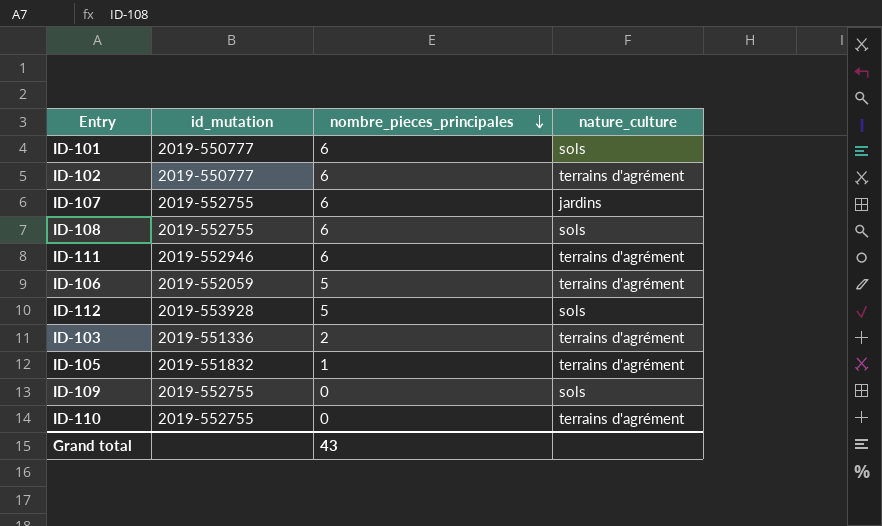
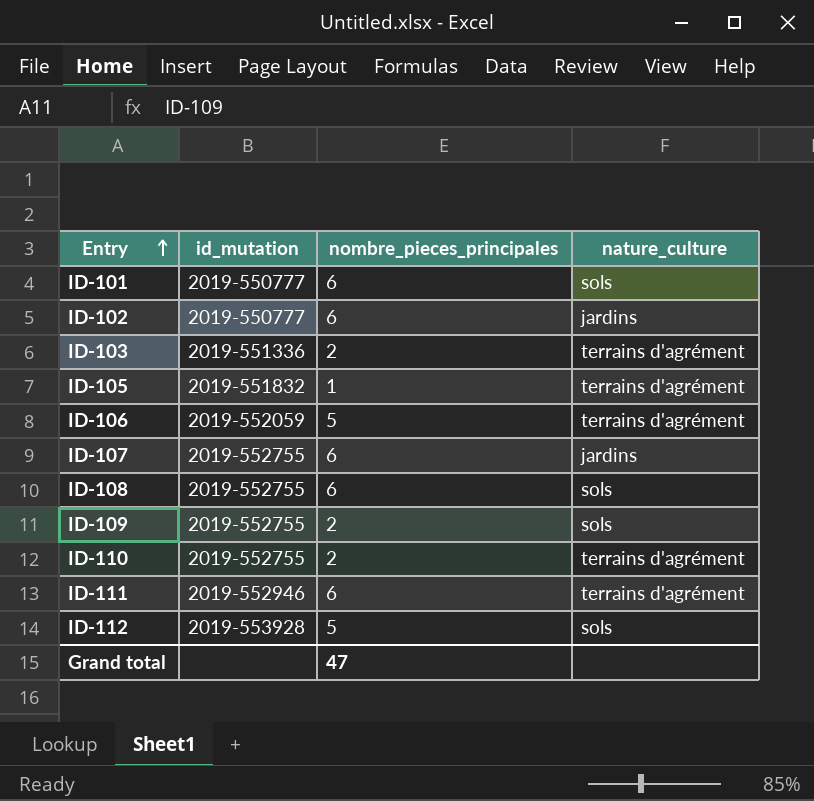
row order: nombre_pieces_principales descending -> Entry ascending
ID-102 | nature_culture: terrains d'agrément -> jardins
ID-109 | nombre_pieces_principales: 0 -> 2
ID-110 | nombre_pieces_principales: 0 -> 2
Grand total | nombre_pieces_principales: 43 -> 47

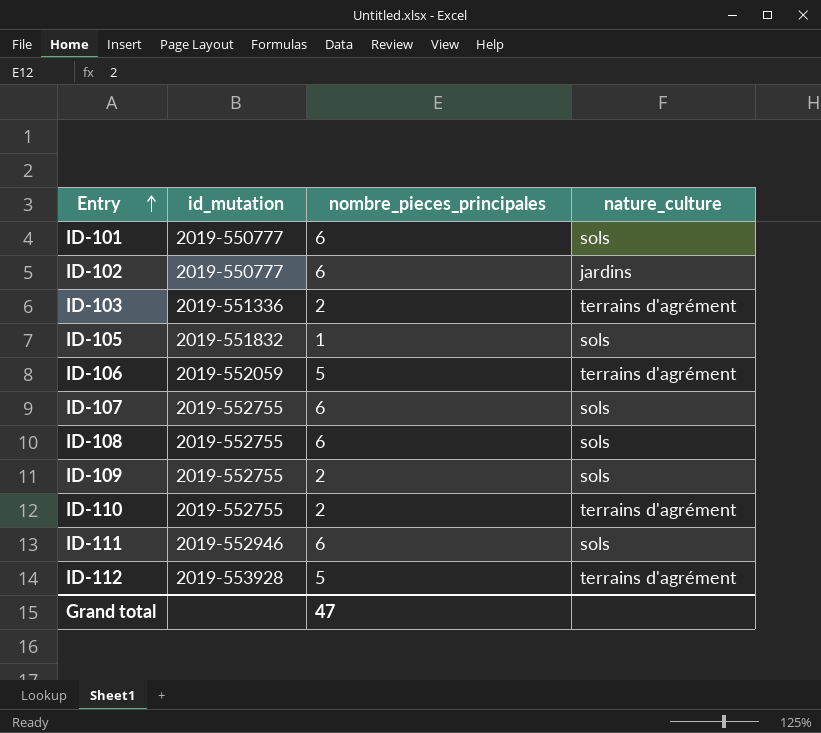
ID-105 | nature_culture: terrains d'agrément -> sols
ID-107 | nature_culture: jardins -> sols
ID-111 | nature_culture: terrains d'agrément -> sols
ID-112 | nature_culture: sols -> terrains d'agrément

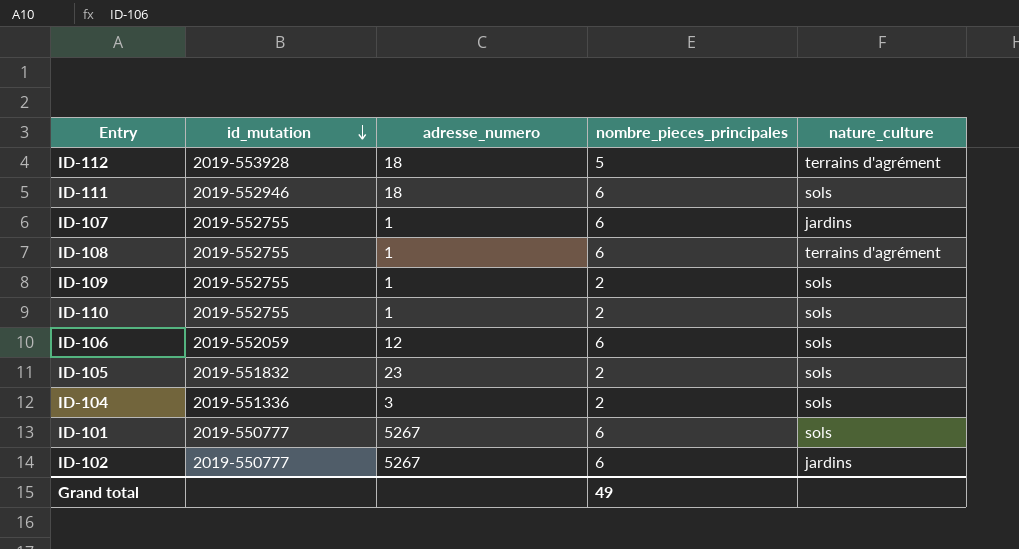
row order: Entry ascending -> id_mutation descending
column adresse_numero | position: none -> 3
row ID-103: 2019-551336 | 2 | terrains d'agrément -> none
ID-107 | nature_culture: sols -> jardins
ID-108 | nature_culture: sols -> terrains d'agrément
ID-110 | nature_culture: terrains d'agrément -> sols
ID-106 | nombre_pieces_principales: 5 -> 6
ID-106 | nature_culture: terrains d'agrément -> sols
ID-105 | nombre_pieces_principales: 1 -> 2
row ID-104: none -> 2019-551336 | 3 | 2 | sols
Grand total | nombre_pieces_principales: 47 -> 49

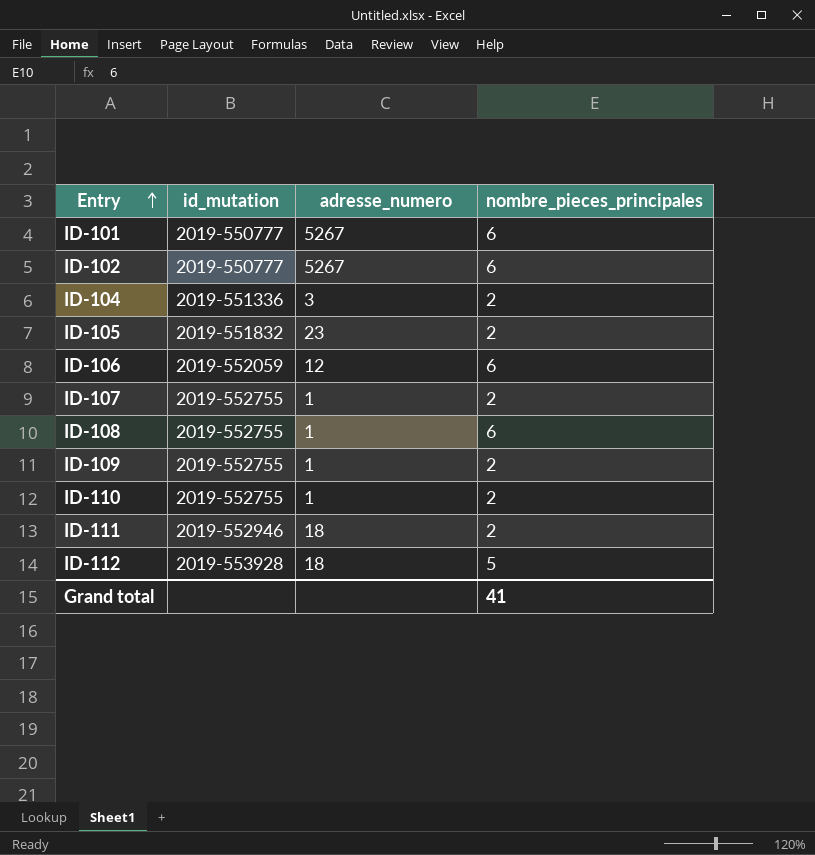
row order: id_mutation descending -> Entry ascending
column nature_culture | position: 5 -> none
ID-107 | nombre_pieces_principales: 6 -> 2
ID-111 | nombre_pieces_principales: 6 -> 2
Grand total | nombre_pieces_principales: 49 -> 41

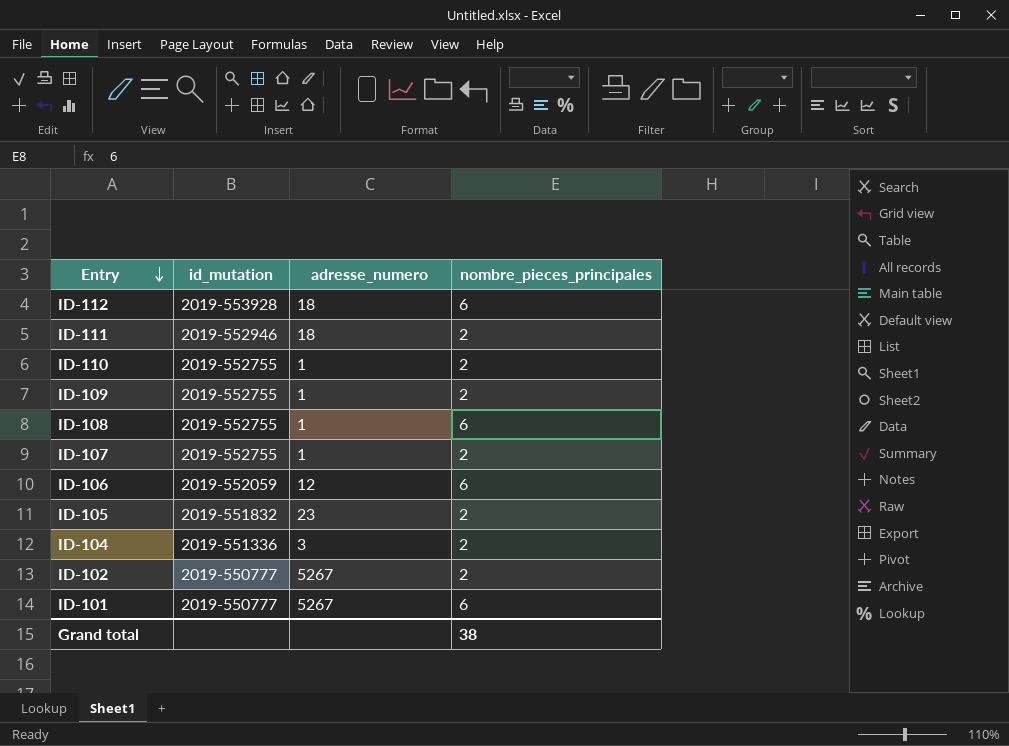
row order: Entry ascending -> Entry descending
ID-112 | nombre_pieces_principales: 5 -> 6
ID-102 | nombre_pieces_principales: 6 -> 2
Grand total | nombre_pieces_principales: 41 -> 38

